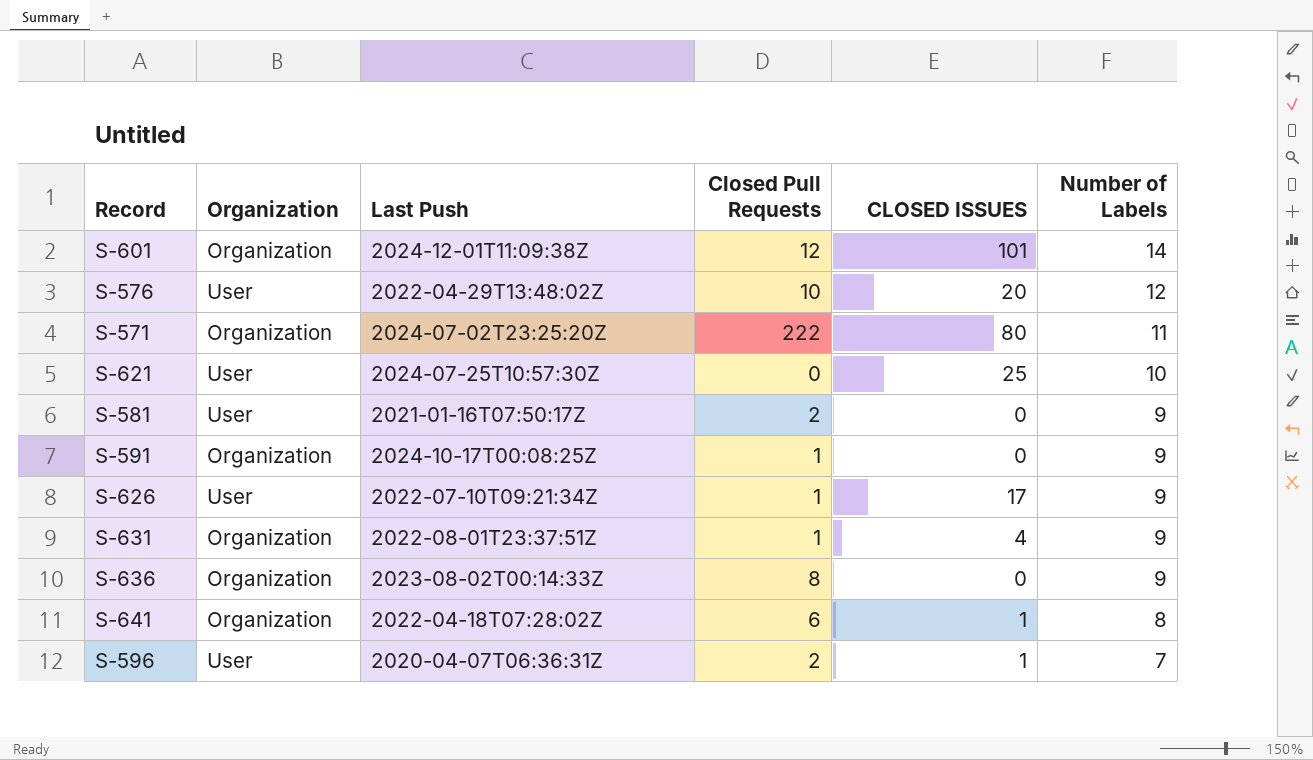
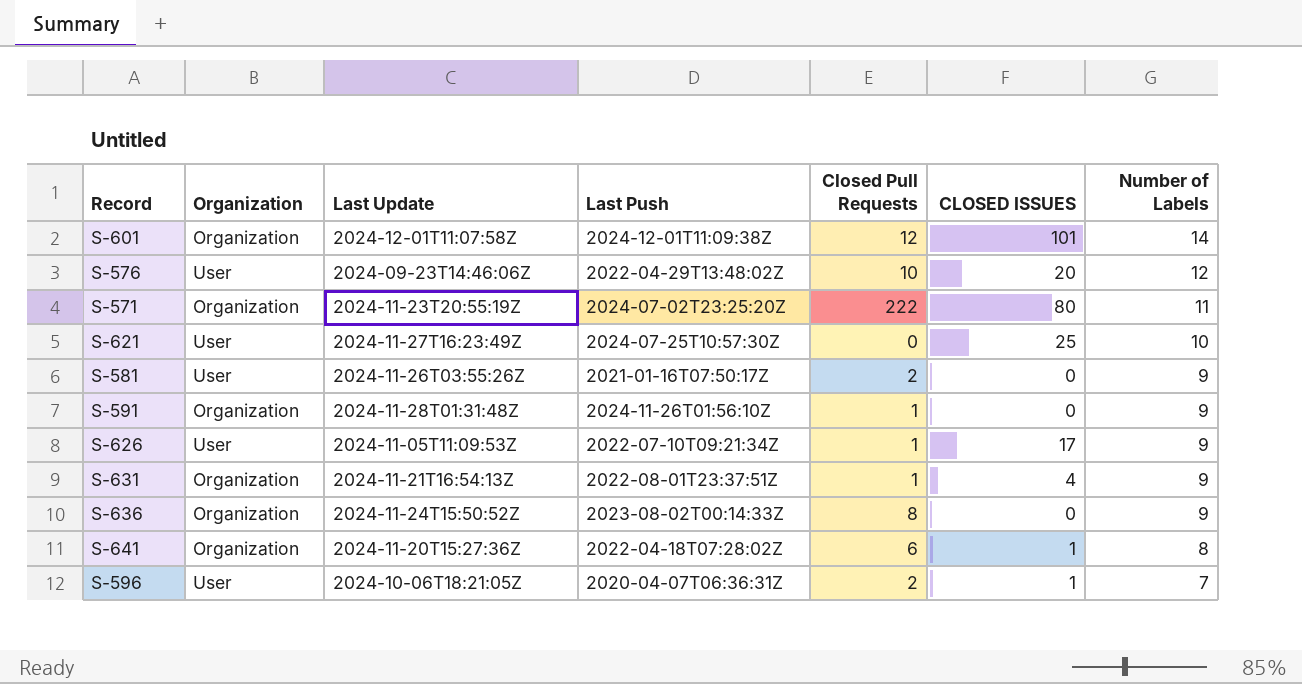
column Last Update | position: none -> 3
S-591 | Last Push: 2024-10-17T00:08:25Z -> 2024-11-26T01:56:10Z

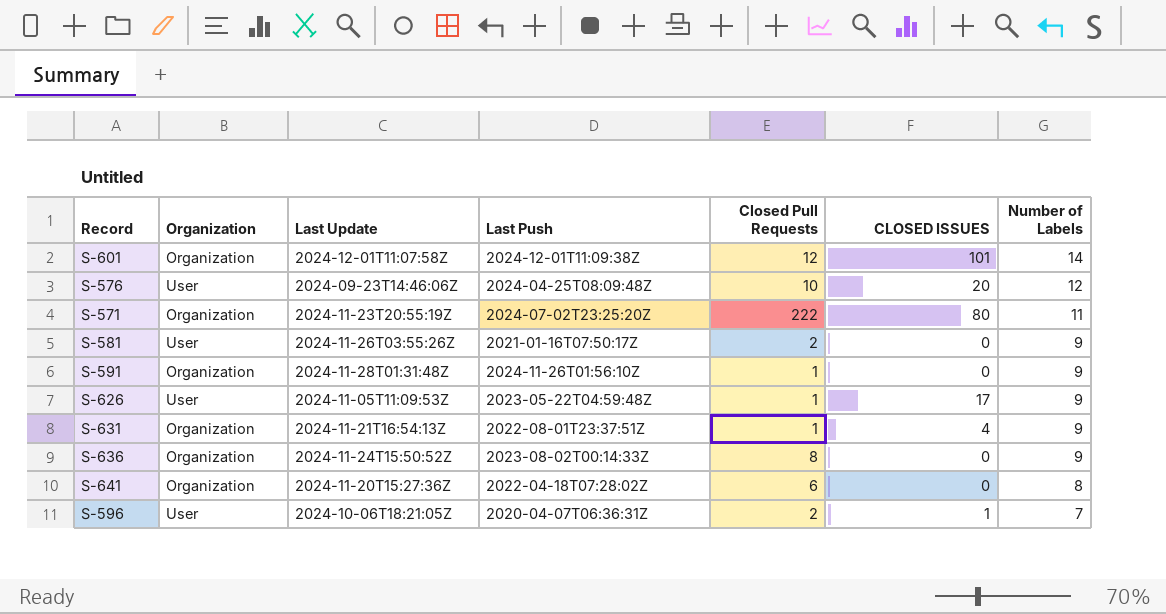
row S-621: User | 2024-11-27T16:23:49Z | 2024-07-25T10:57:30Z | 0 | 25 | 10 -> none
S-576 | Last Push: 2022-04-29T13:48:02Z -> 2024-04-25T08:09:48Z
S-626 | Last Push: 2022-07-10T09:21:34Z -> 2023-05-22T04:59:48Z
S-641 | CLOSED ISSUES: 1 -> 0

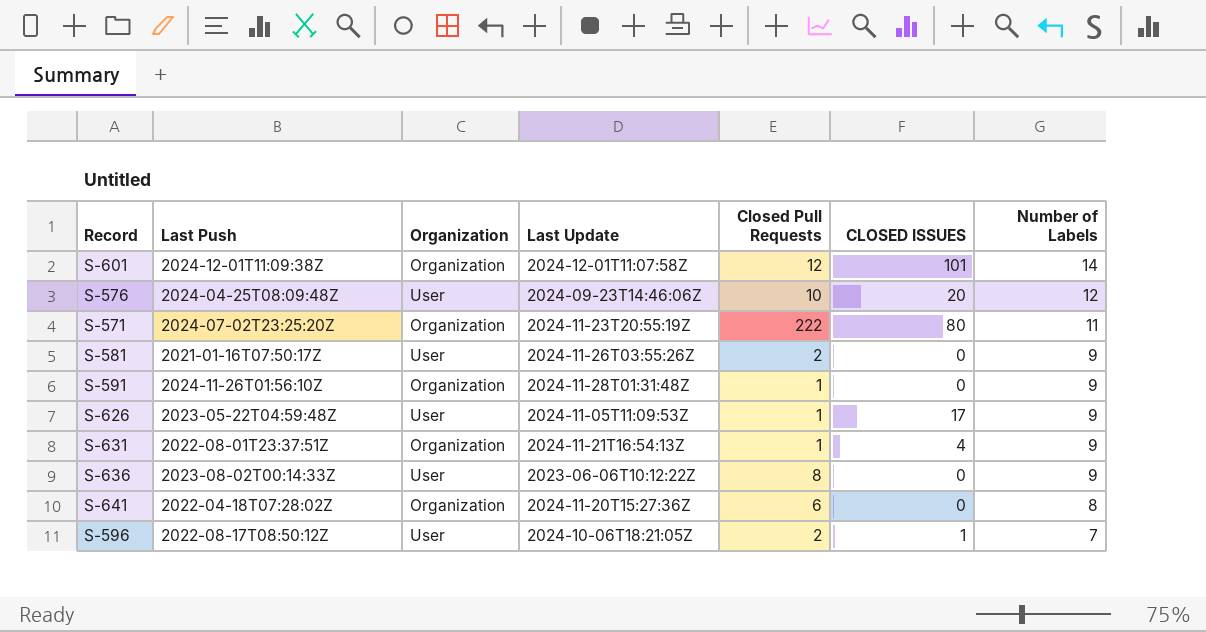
column Last Push | position: 4 -> 2
S-636 | Organization: Organization -> User
S-636 | Last Update: 2024-11-24T15:50:52Z -> 2023-06-06T10:12:22Z
S-596 | Last Push: 2020-04-07T06:36:31Z -> 2022-08-17T08:50:12Z

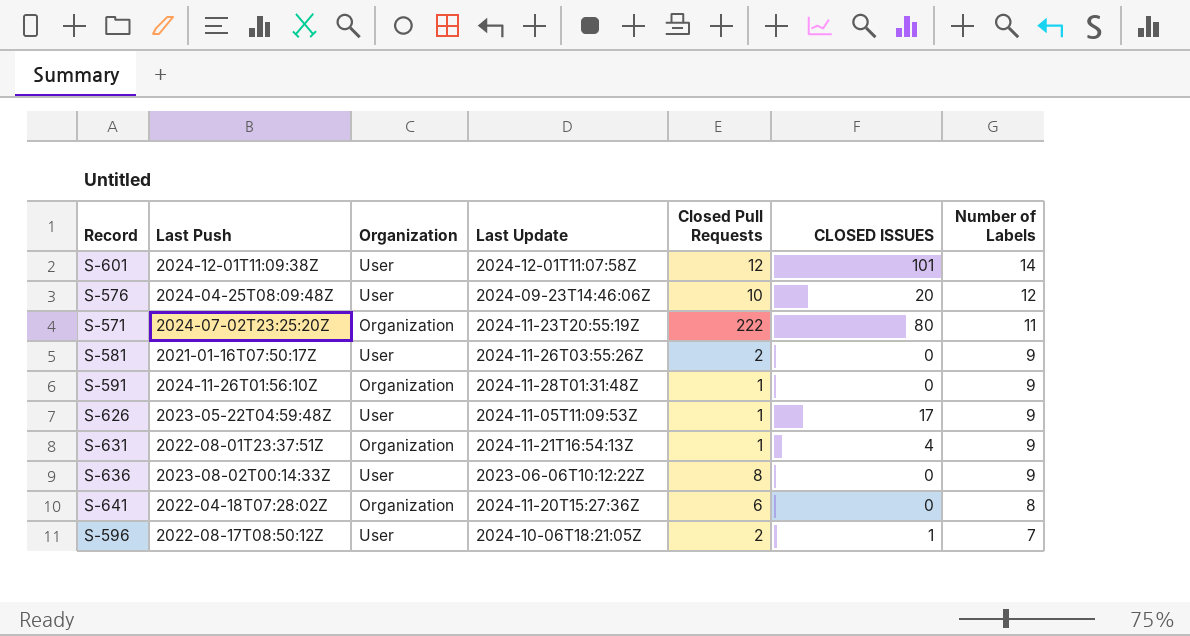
S-601 | Organization: Organization -> User

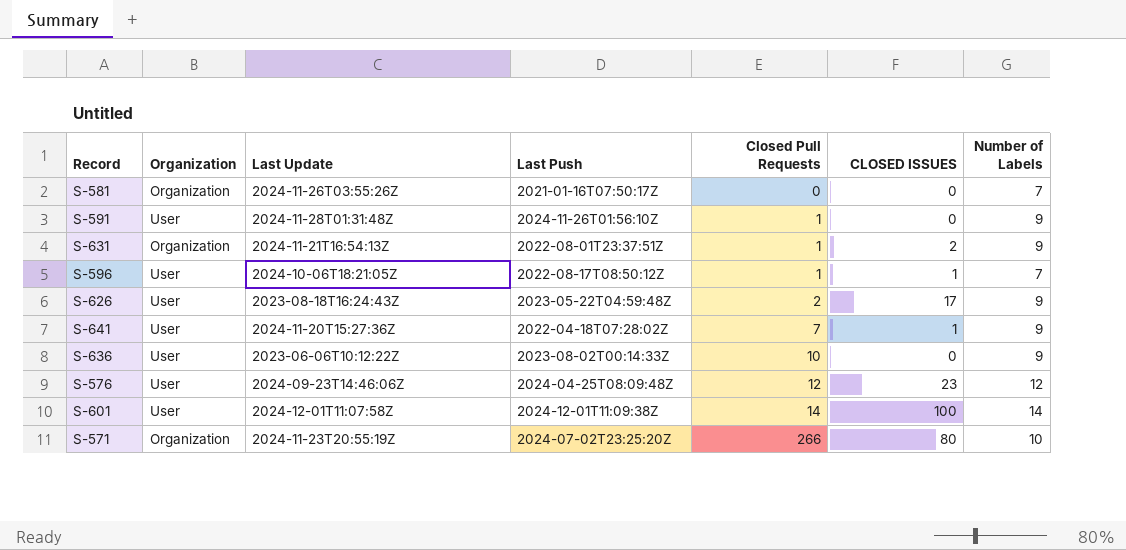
row order: Number of Labels descending -> Closed Pull Requests ascending
column Last Push | position: 2 -> 4
S-581 | Organization: User -> Organization
S-581 | Closed Pull Requests: 2 -> 0
S-581 | Number of Labels: 9 -> 7
S-591 | Organization: Organization -> User
S-631 | CLOSED ISSUES: 4 -> 2
S-596 | Closed Pull Requests: 2 -> 1
S-626 | Last Update: 2024-11-05T11:09:53Z -> 2023-08-18T16:24:43Z
S-626 | Closed Pull Requests: 1 -> 2
S-641 | Organization: Organization -> User
S-641 | Closed Pull Requests: 6 -> 7
S-641 | CLOSED ISSUES: 0 -> 1
S-641 | Number of Labels: 8 -> 9
S-636 | Closed Pull Requests: 8 -> 10
S-576 | Closed Pull Requests: 10 -> 12
S-576 | CLOSED ISSUES: 20 -> 23
S-601 | Closed Pull Requests: 12 -> 14
S-601 | CLOSED ISSUES: 101 -> 100
S-571 | Closed Pull Requests: 222 -> 266
S-571 | Number of Labels: 11 -> 10

